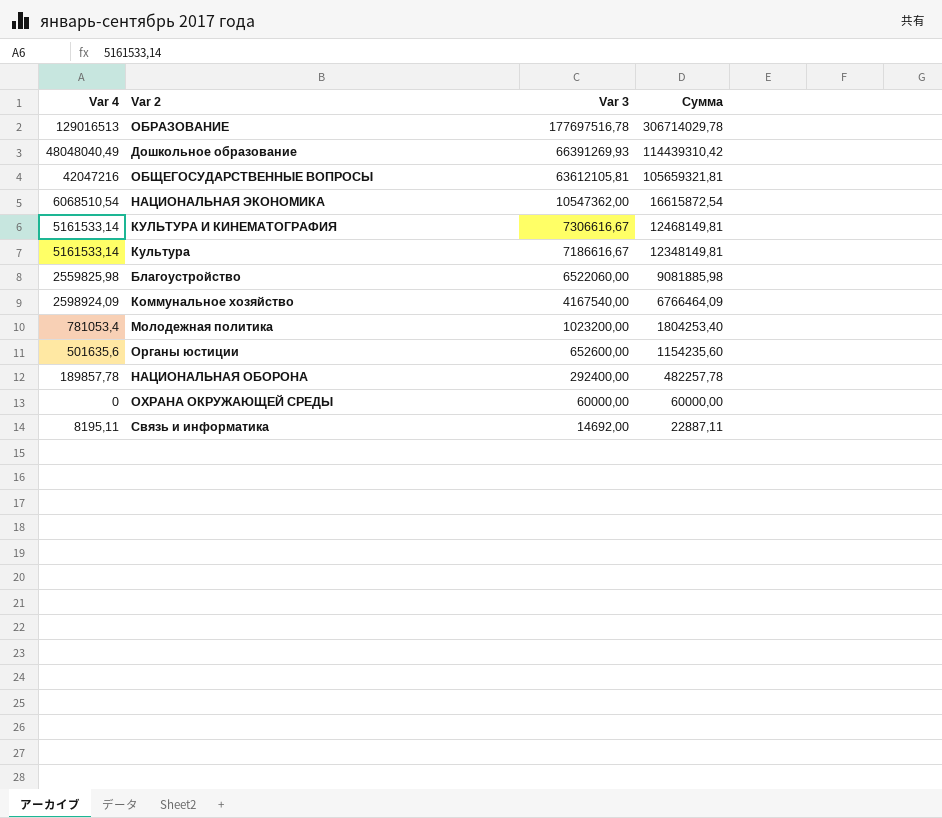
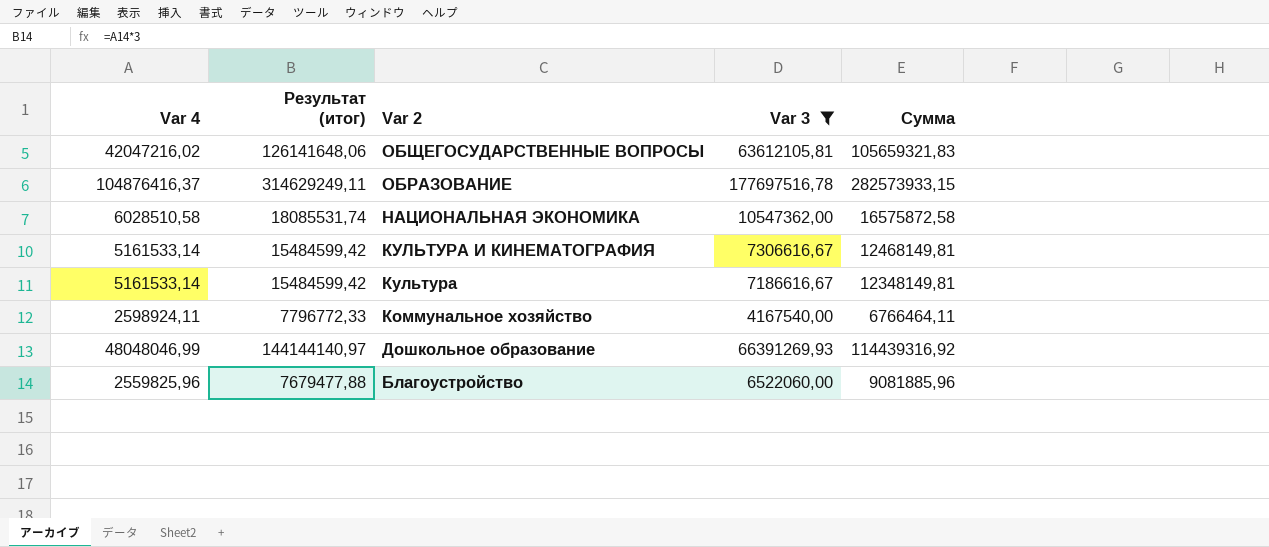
filter: none -> Var 3 >= 4167540,00
row order: Var 3 descending -> Var 2 descending
column Результат (итог) | formula: none -> [Var 4] * 3
ОБЩЕГОСУДАРСТВЕННЫЕ ВОПРОСЫ | Var 4: 42047216 -> 42047216,02
ОБЩЕГОСУДАРСТВЕННЫЕ ВОПРОСЫ | Сумма: 105659321,81 -> 105659321,83
ОБРАЗОВАНИЕ | Var 4: 129016513 -> 104876416,37
ОБРАЗОВАНИЕ | Сумма: 306714029,78 -> 282573933,15
НАЦИОНАЛЬНАЯ ЭКОНОМИКА | Var 4: 6068510,54 -> 6028510,58
НАЦИОНАЛЬНАЯ ЭКОНОМИКА | Сумма: 16615872,54 -> 16575872,58
Коммунальное хозяйство | Var 4: 2598924,09 -> 2598924,11
Коммунальное хозяйство | Сумма: 6766464,09 -> 6766464,11
Дошкольное образование | Var 4: 48048040,49 -> 48048046,99
Дошкольное образование | Сумма: 114439310,42 -> 114439316,92
Благоустройство | Var 4: 2559825,98 -> 2559825,96
Благоустройство | Сумма: 9081885,98 -> 9081885,96

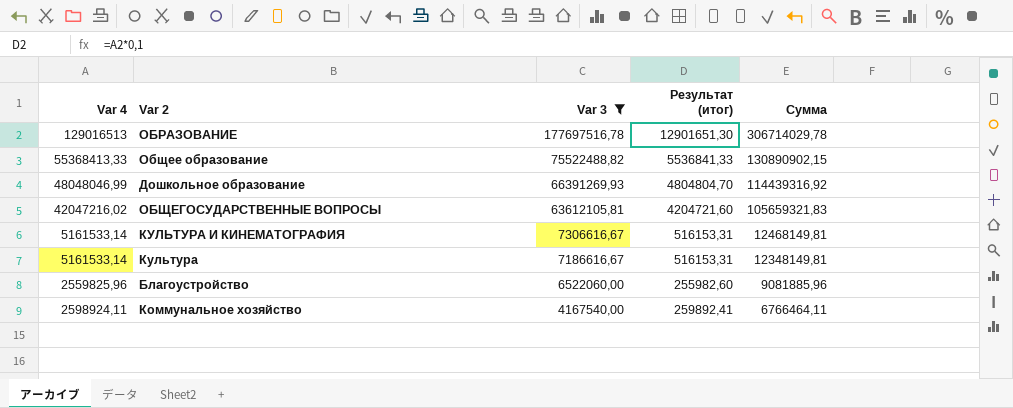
row order: Var 2 descending -> Var 3 descending
column Результат (итог) | formula: [Var 4] * 3 -> [Var 4] * 0,1
column Результат (итог) | position: 2 -> 4
row НАЦИОНАЛЬНАЯ ЭКОНОМИКА: 6028510,58 | 18085531,74 | 10547362,00 | 16575872,58 -> none
ОБРАЗОВАНИЕ | Var 4: 104876416,37 -> 129016513
ОБРАЗОВАНИЕ | Сумма: 282573933,15 -> 306714029,78
row Общее образование: none -> 55368413,33 | 75522488,82 | 5536841,33 | 130890902,15

